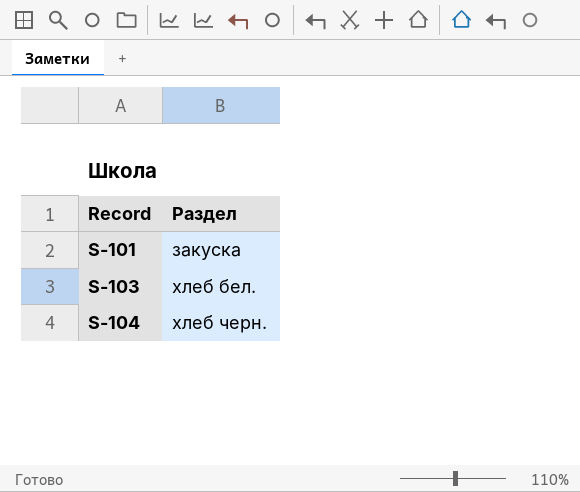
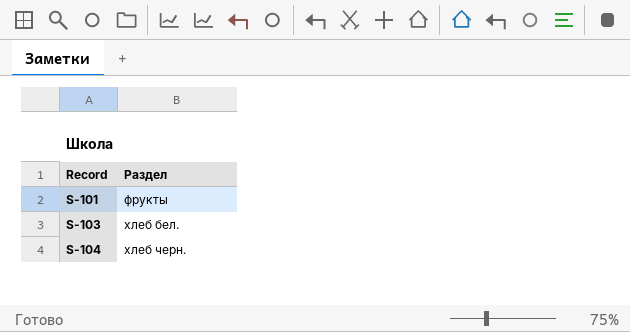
S-101 | Раздел: закуска -> фрукты

